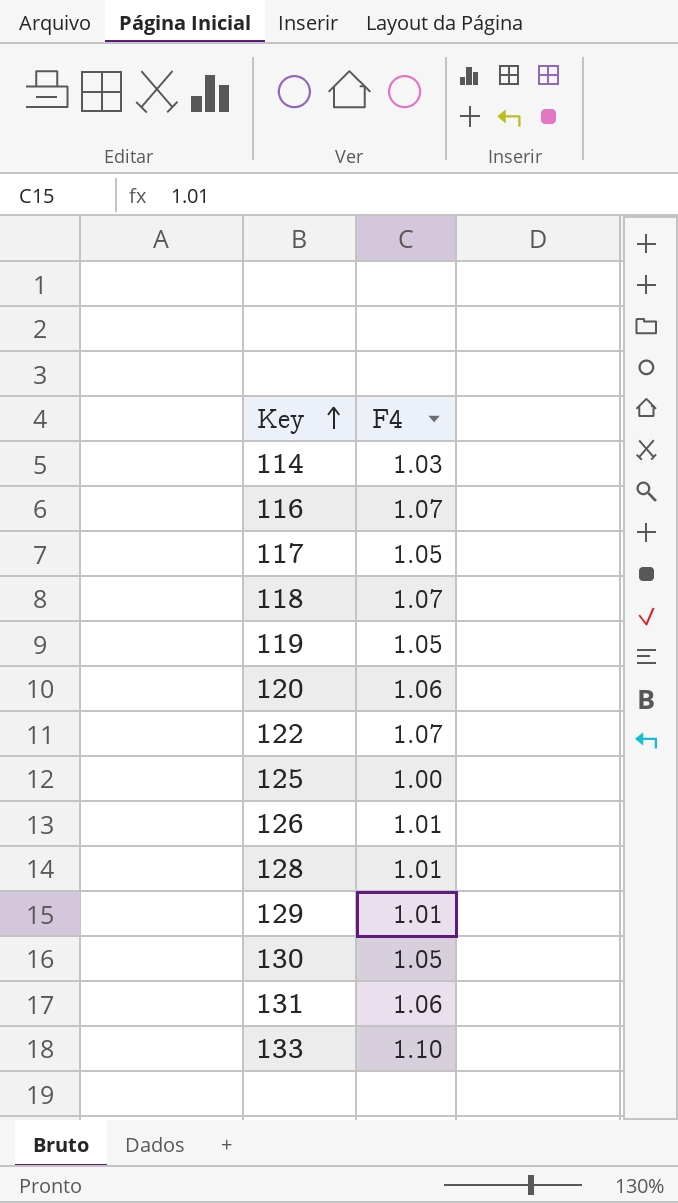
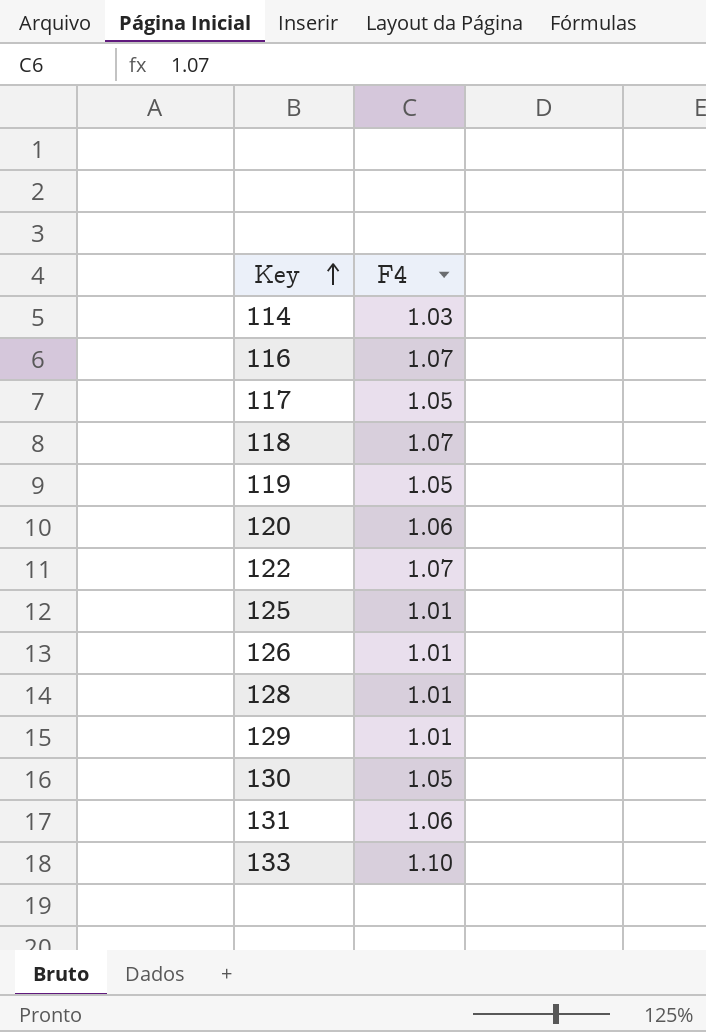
125 | F4: 1.00 -> 1.01

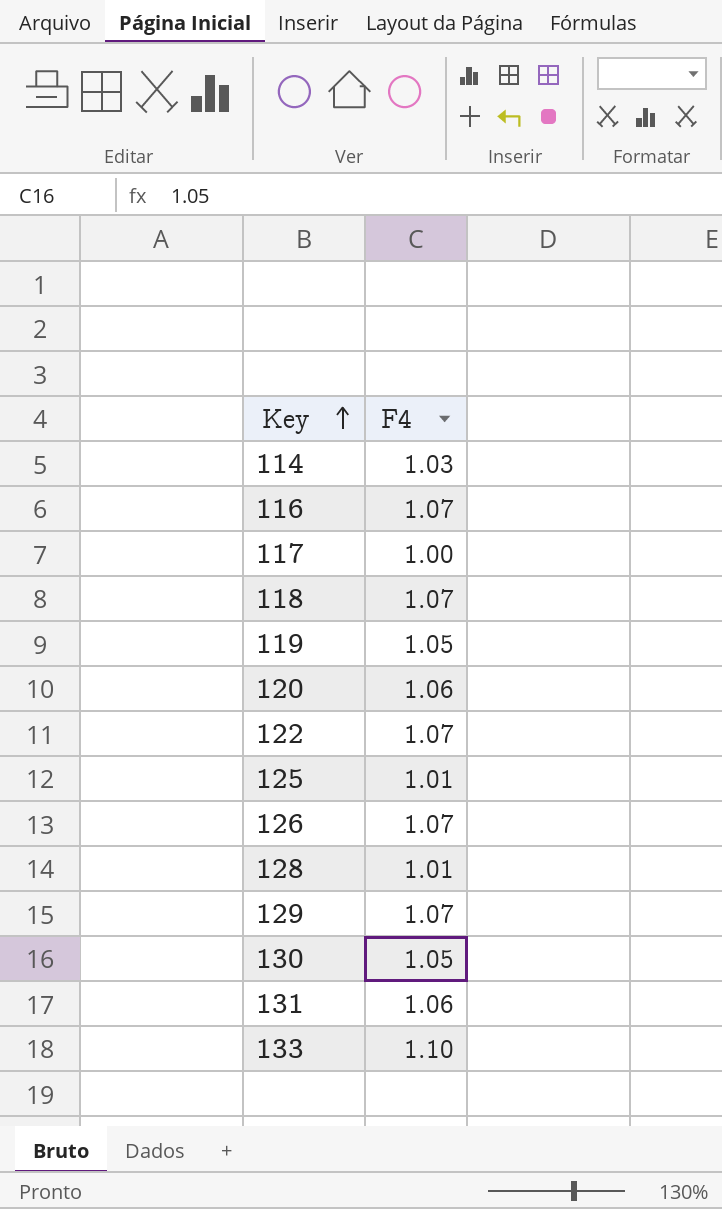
117 | F4: 1.05 -> 1.00
126 | F4: 1.01 -> 1.07
129 | F4: 1.01 -> 1.07

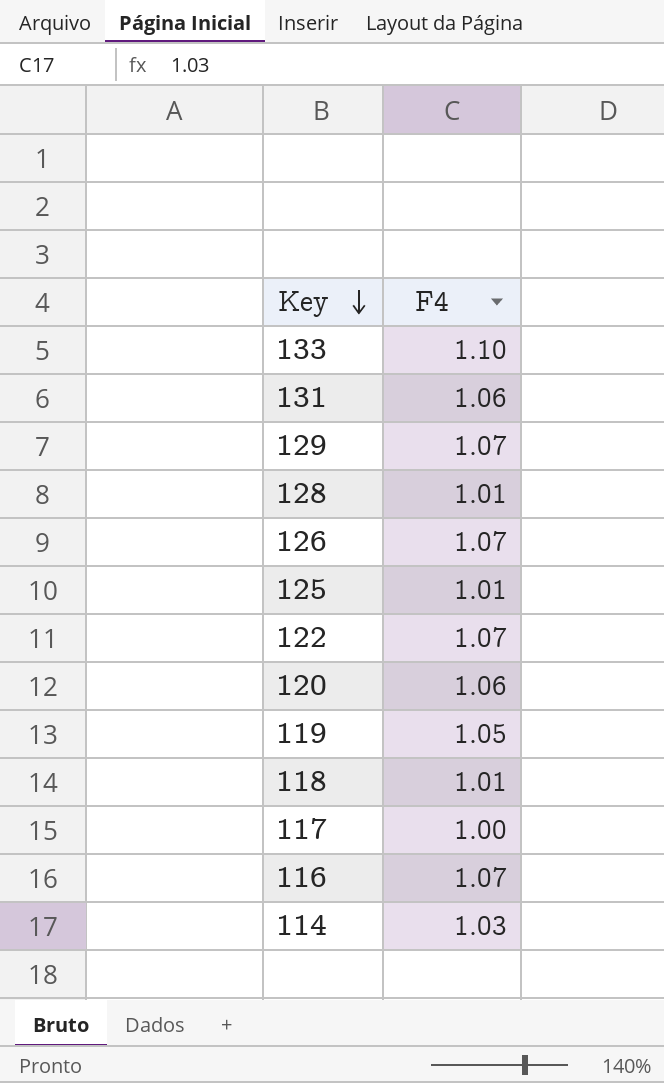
row order: Key ascending -> Key descending
row 130: 1.05 -> none
118 | F4: 1.07 -> 1.01

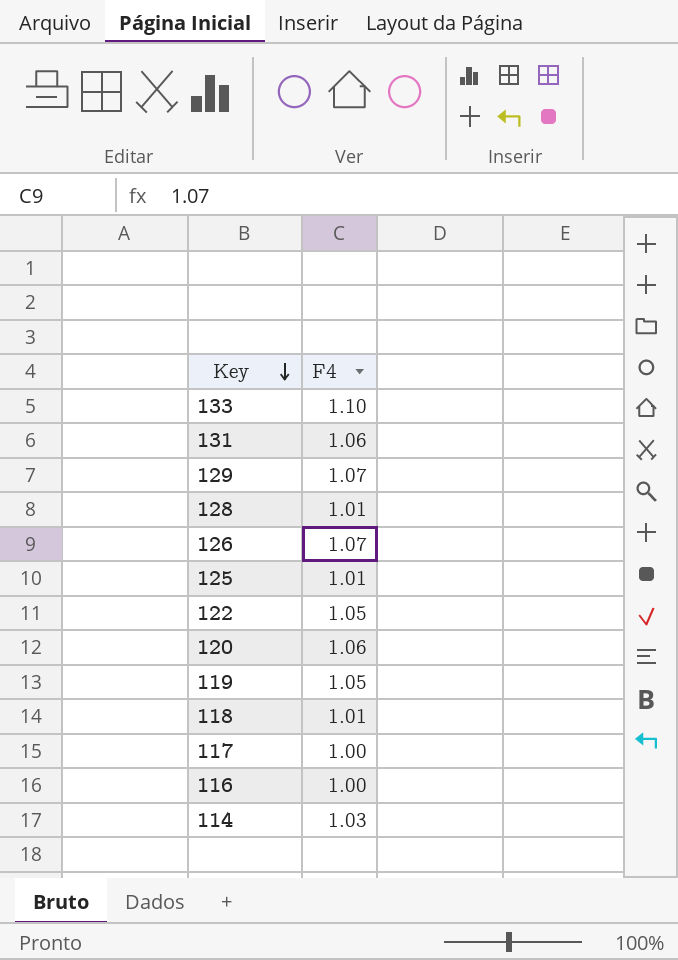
122 | F4: 1.07 -> 1.05
116 | F4: 1.07 -> 1.00

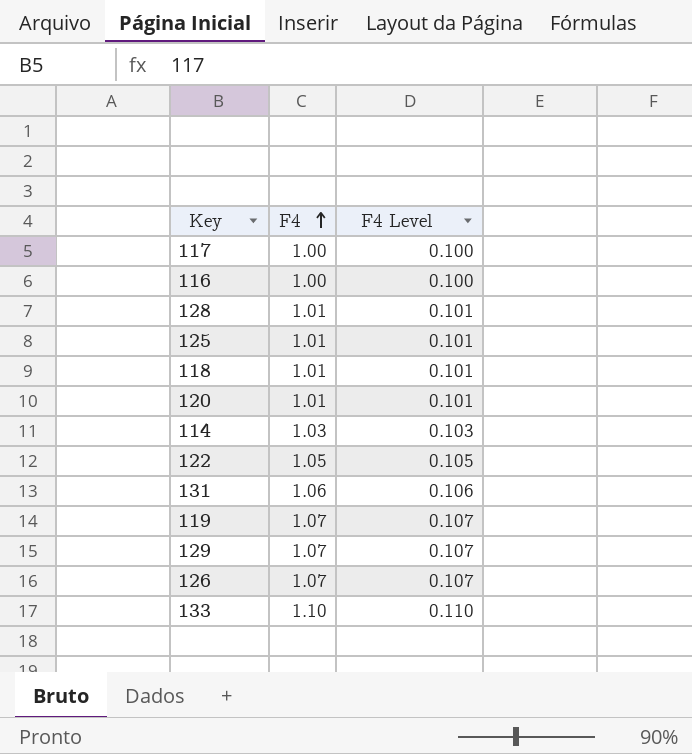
row order: Key descending -> F4 ascending
column F4 Level | formula: none -> [F4] * 0.1
120 | F4: 1.06 -> 1.01
119 | F4: 1.05 -> 1.07

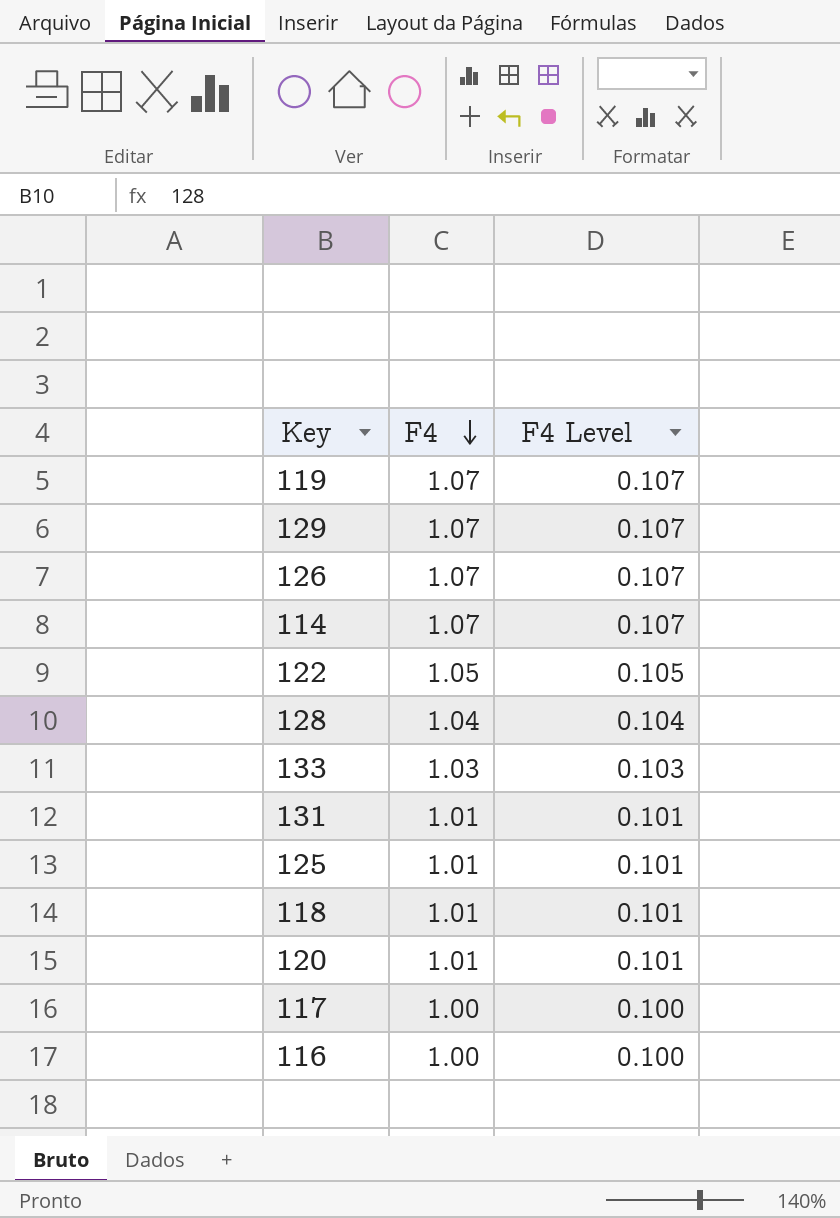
row order: F4 ascending -> F4 descending
114 | F4: 1.03 -> 1.07
114 | F4 Level: 0.103 -> 0.107
128 | F4: 1.01 -> 1.04
128 | F4 Level: 0.101 -> 0.104
133 | F4: 1.10 -> 1.03
133 | F4 Level: 0.110 -> 0.103
131 | F4: 1.06 -> 1.01
131 | F4 Level: 0.106 -> 0.101

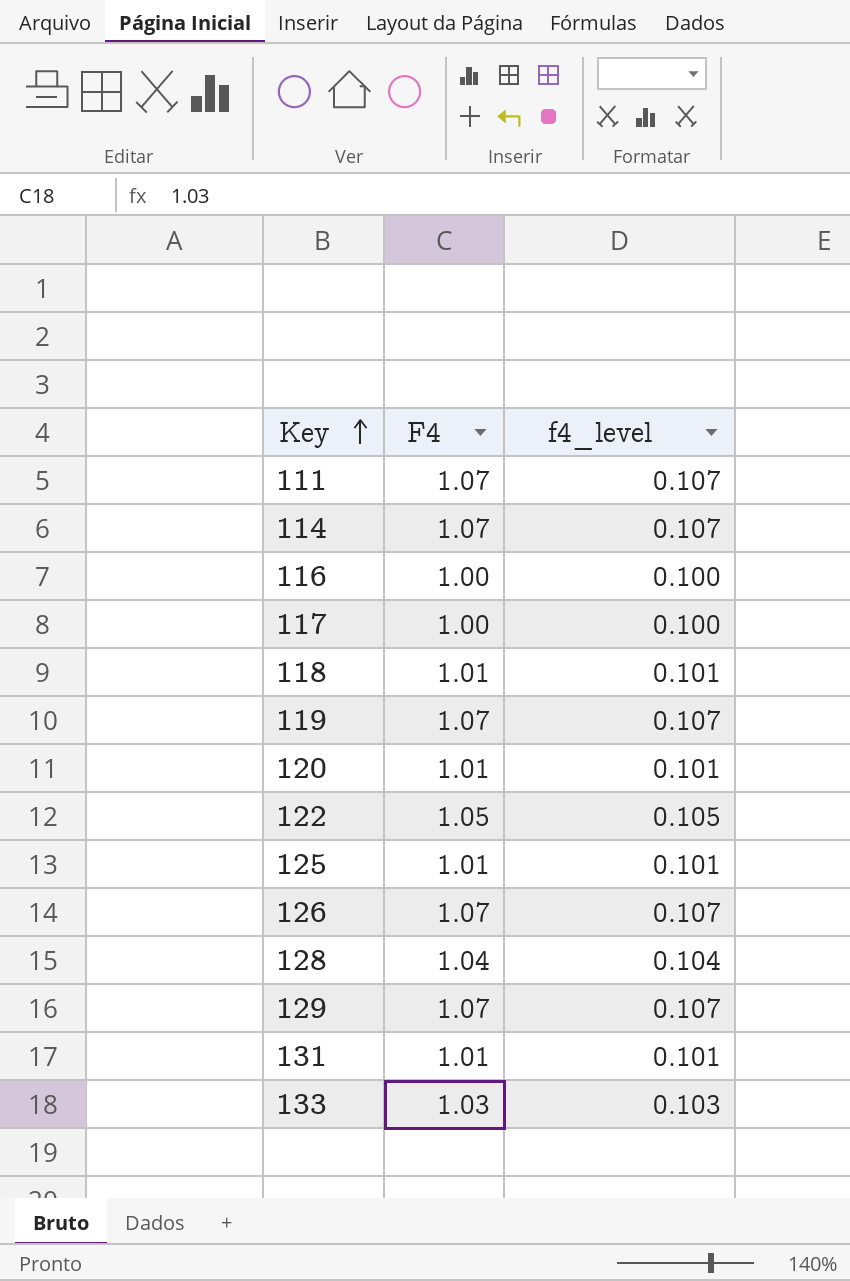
row order: F4 descending -> Key ascending
column name: F4 Level -> f4_level
row 111: none -> 1.07 | 0.107

